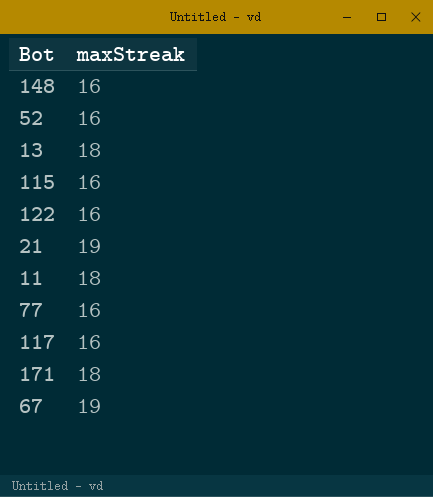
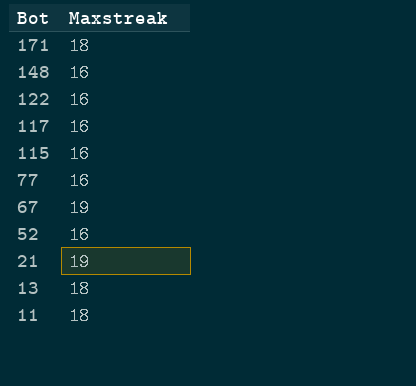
row order: none -> Bot descending
column name: maxStreak -> Maxstreak

